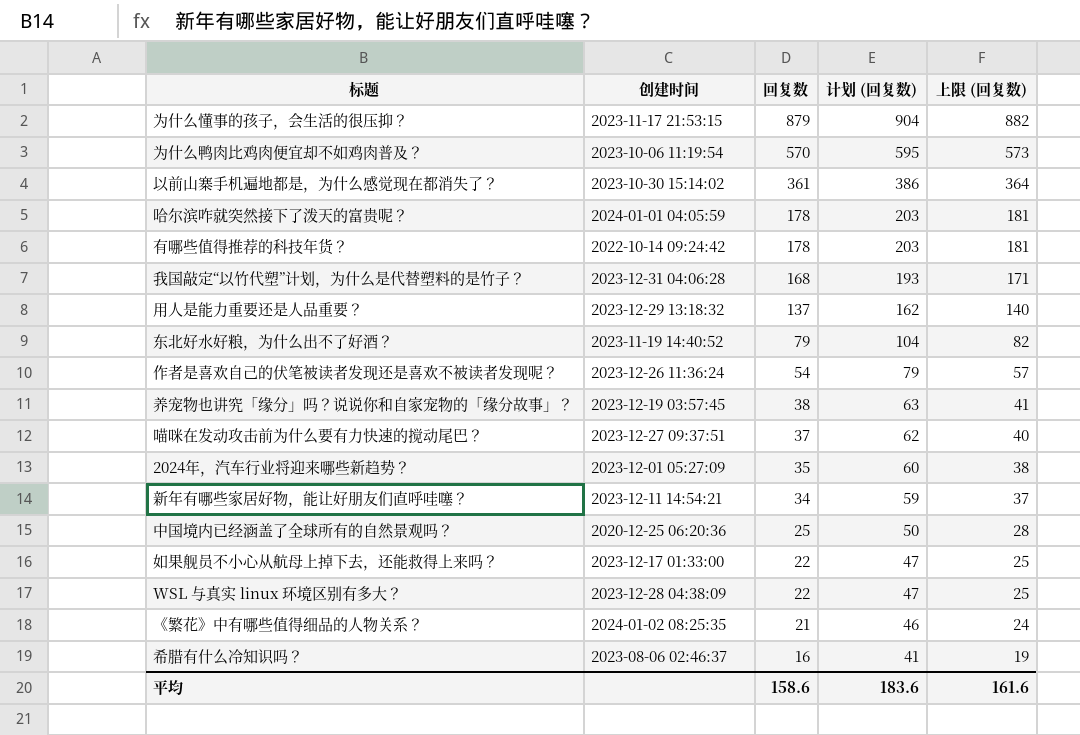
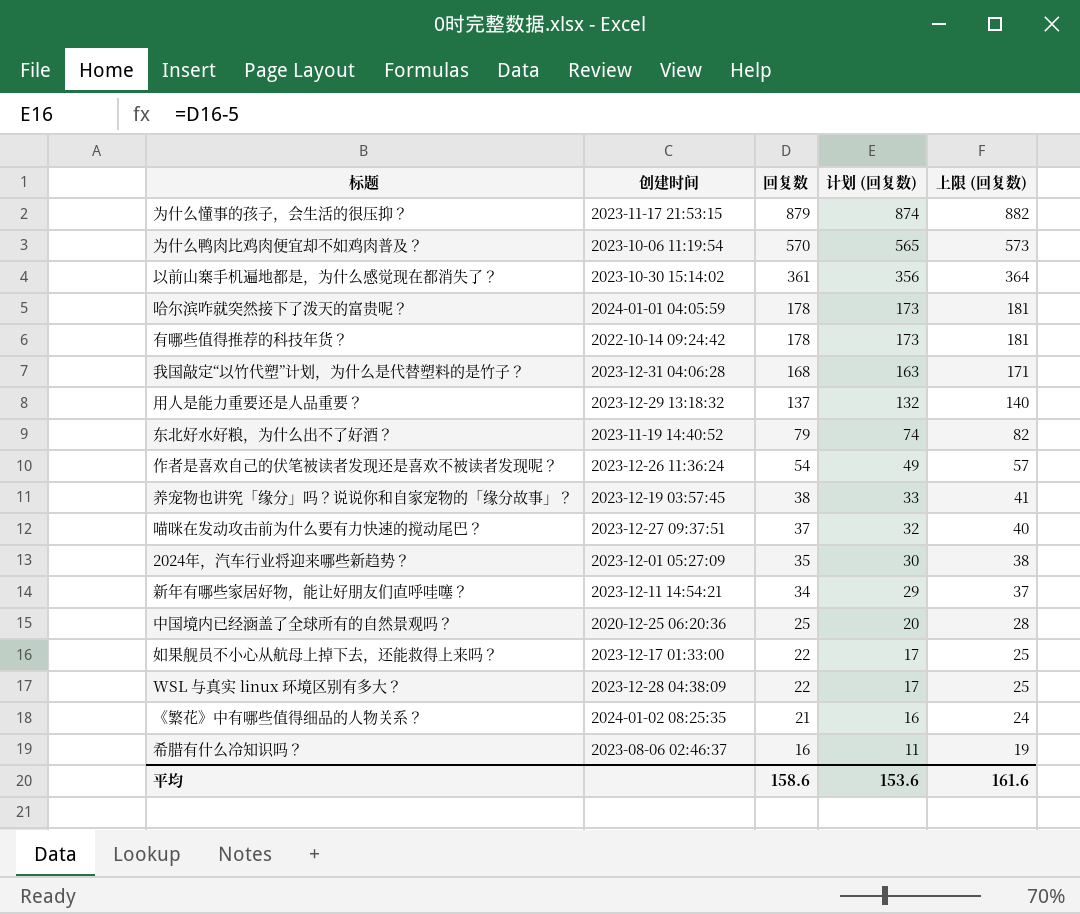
column 计划 (回复数) | formula: [回复数] + 25 -> [回复数] - 5
平均 | 计划 (回复数): 183.6 -> 153.6

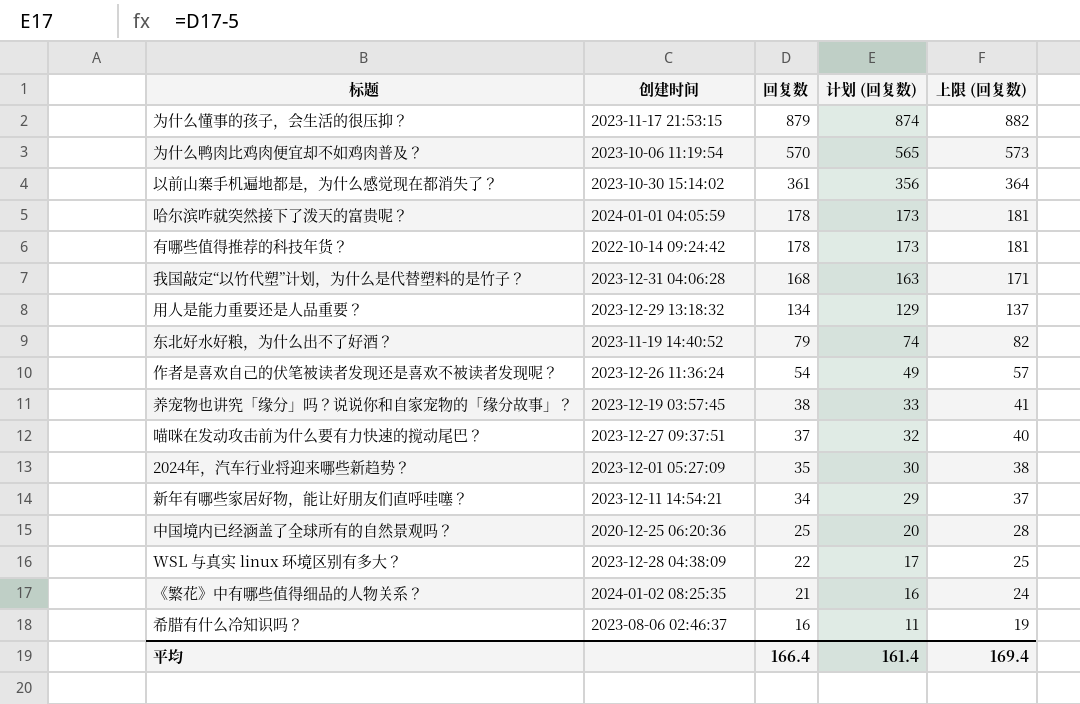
row 如果舰员不小心从航母上掉下去，还能救得上来吗？: 2023-12-17 01:33:00 | 22 | 17 | 25 -> none
用人是能力重要还是人品重要？ | 回复数: 137 -> 134
用人是能力重要还是人品重要？ | 计划 (回复数): 132 -> 129
用人是能力重要还是人品重要？ | 上限 (回复数): 140 -> 137
平均 | 回复数: 158.6 -> 166.4
平均 | 计划 (回复数): 153.6 -> 161.4
平均 | 上限 (回复数): 161.6 -> 169.4

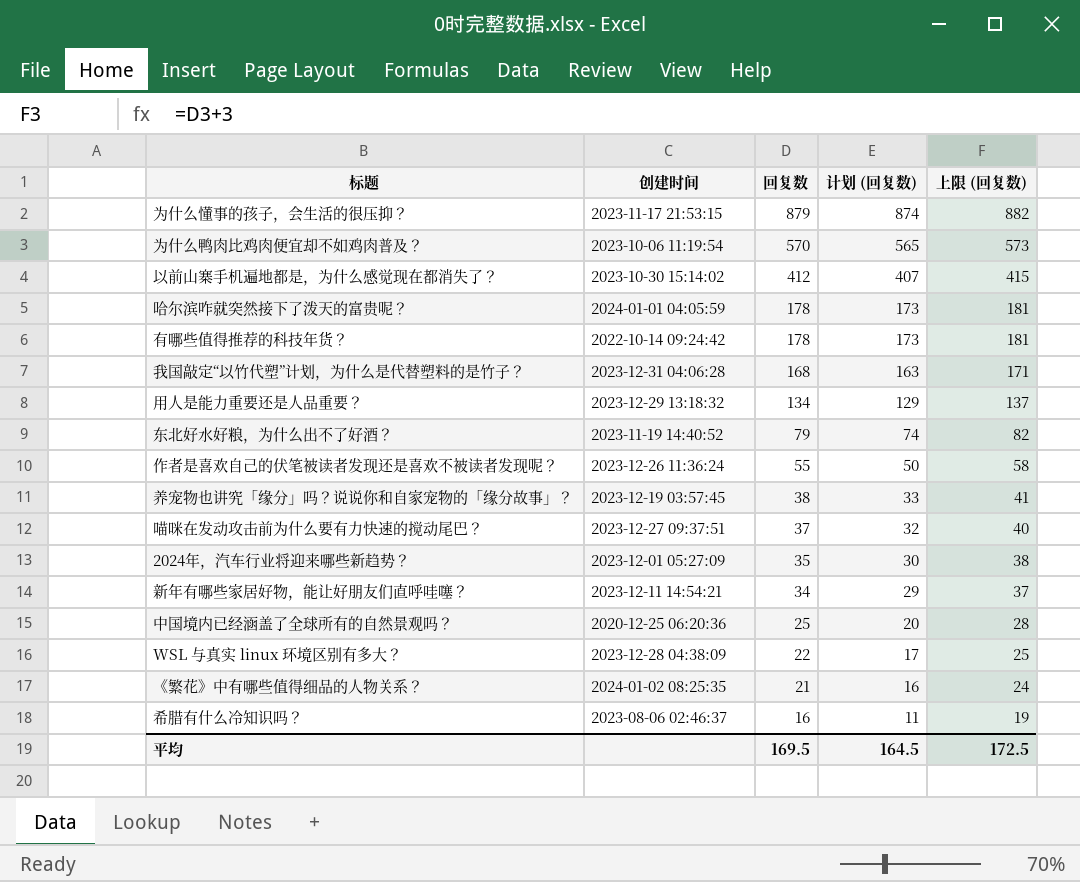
以前山寨手机遍地都是，为什么感觉现在都消失了？ | 回复数: 361 -> 412
以前山寨手机遍地都是，为什么感觉现在都消失了？ | 计划 (回复数): 356 -> 407
以前山寨手机遍地都是，为什么感觉现在都消失了？ | 上限 (回复数): 364 -> 415
作者是喜欢自己的伏笔被读者发现还是喜欢不被读者发现呢？ | 回复数: 54 -> 55
作者是喜欢自己的伏笔被读者发现还是喜欢不被读者发现呢？ | 计划 (回复数): 49 -> 50
作者是喜欢自己的伏笔被读者发现还是喜欢不被读者发现呢？ | 上限 (回复数): 57 -> 58
平均 | 回复数: 166.4 -> 169.5
平均 | 计划 (回复数): 161.4 -> 164.5
平均 | 上限 (回复数): 169.4 -> 172.5

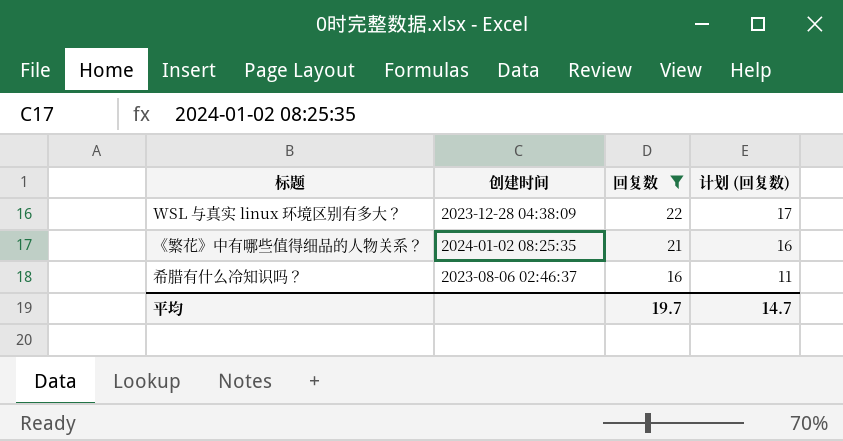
filter: none -> 回复数 <= 22
column 上限 (回复数) | formula: [回复数] + 3 -> none
平均 | 回复数: 169.5 -> 19.7
平均 | 计划 (回复数): 164.5 -> 14.7

